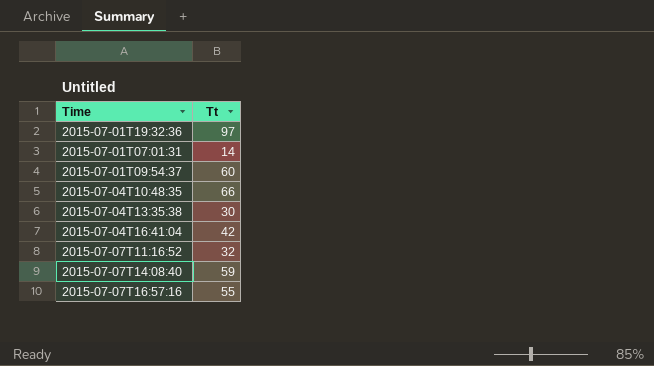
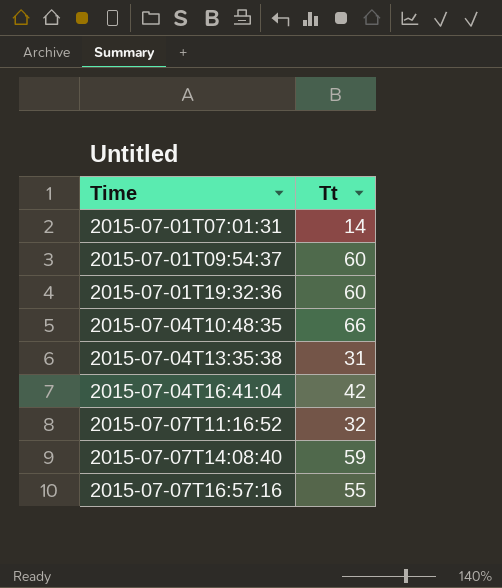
row order: none -> Time ascending
2015-07-01T19:32:36 | Tt: 97 -> 60
2015-07-04T13:35:38 | Tt: 30 -> 31

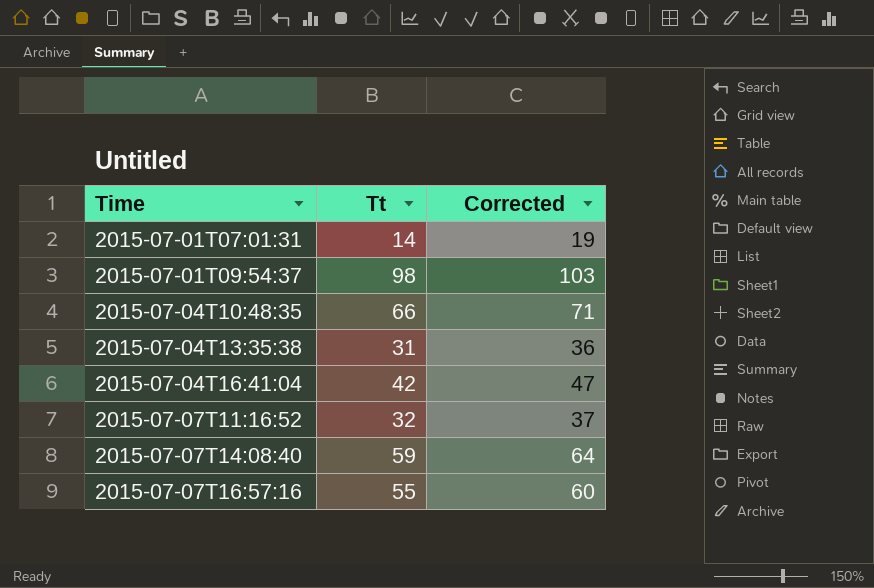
column Corrected | formula: none -> [Tt] + 5
row 2015-07-01T19:32:36: 60 -> none
2015-07-01T09:54:37 | Tt: 60 -> 98

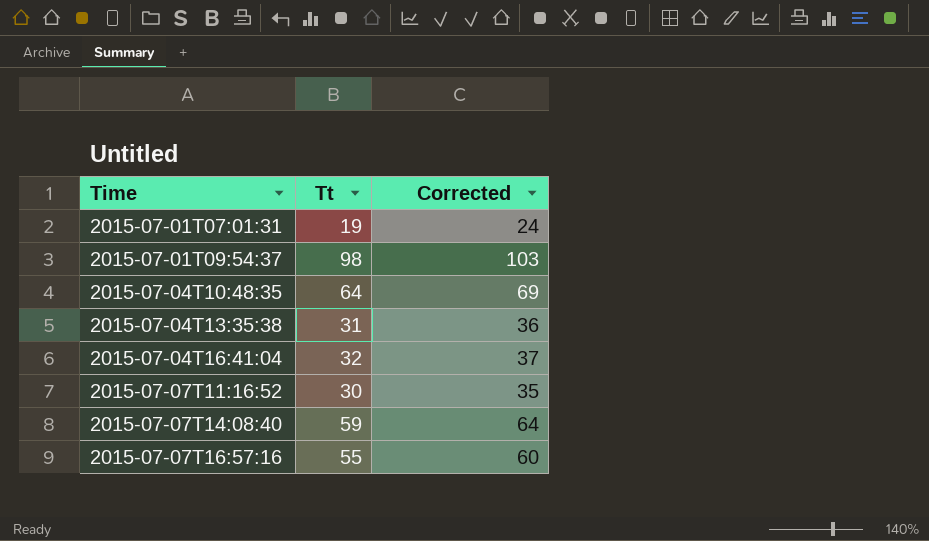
2015-07-01T07:01:31 | Tt: 14 -> 19
2015-07-01T07:01:31 | Corrected: 19 -> 24
2015-07-04T10:48:35 | Tt: 66 -> 64
2015-07-04T10:48:35 | Corrected: 71 -> 69
2015-07-04T16:41:04 | Tt: 42 -> 32
2015-07-04T16:41:04 | Corrected: 47 -> 37
2015-07-07T11:16:52 | Tt: 32 -> 30
2015-07-07T11:16:52 | Corrected: 37 -> 35

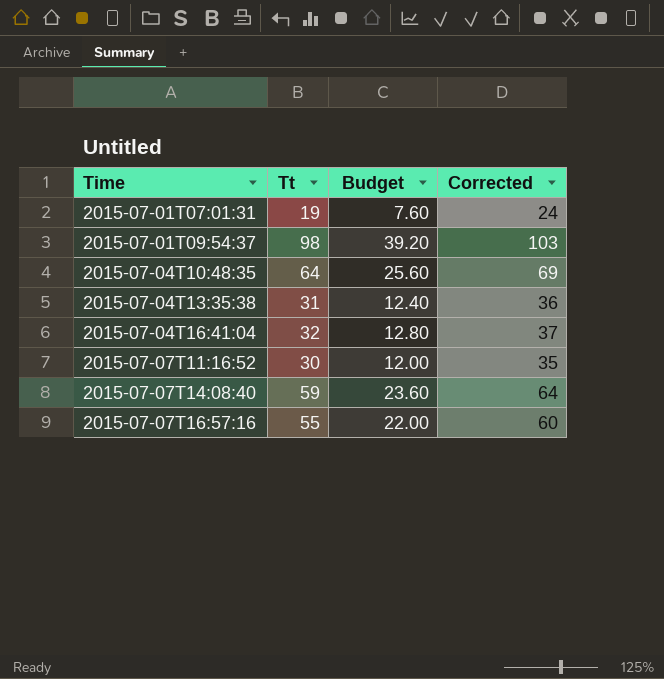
column Budget | formula: none -> [Tt] * 0.4

